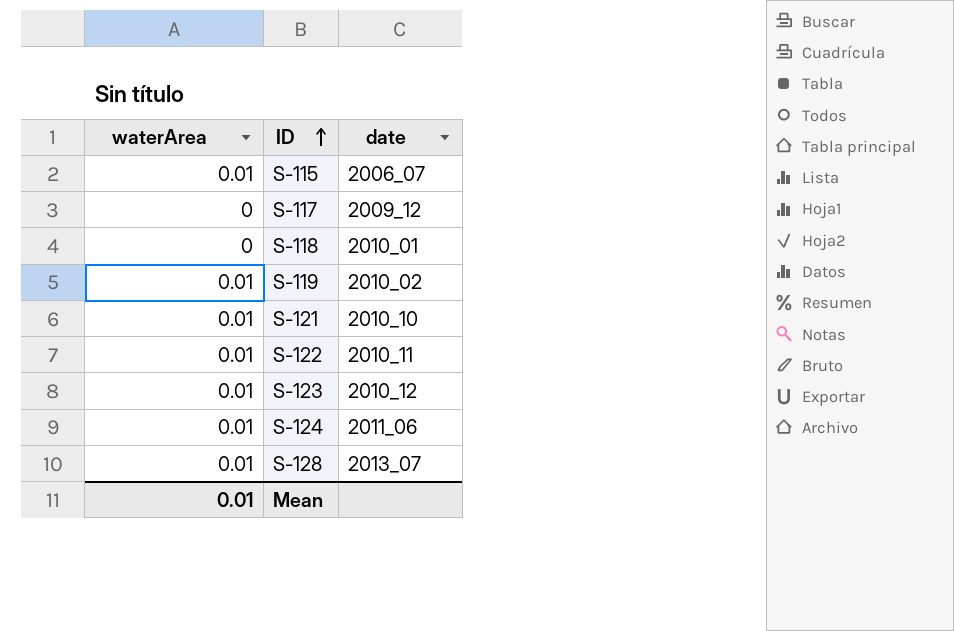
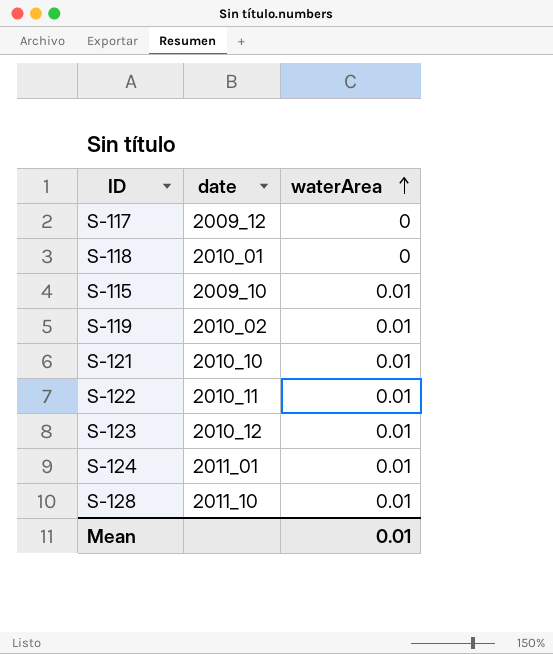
row order: ID ascending -> waterArea ascending
column waterArea | position: 1 -> 3
S-115 | date: 2006_07 -> 2009_10
S-124 | date: 2011_06 -> 2011_01
S-128 | date: 2013_07 -> 2011_10

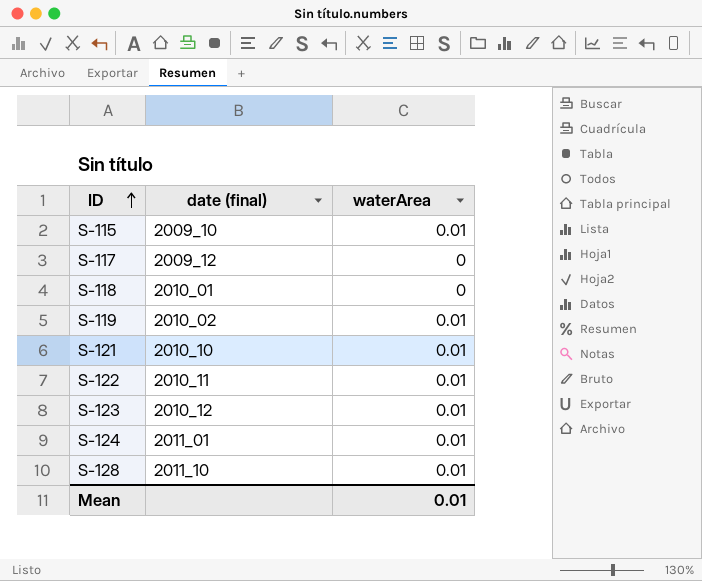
row order: waterArea ascending -> ID ascending
column name: date -> date (final)

